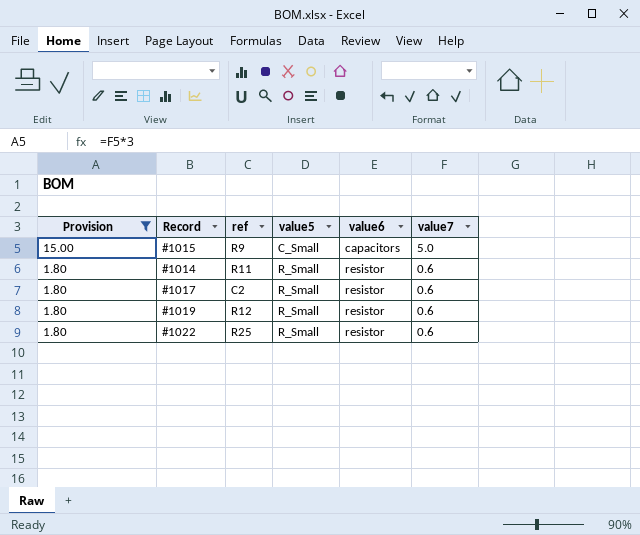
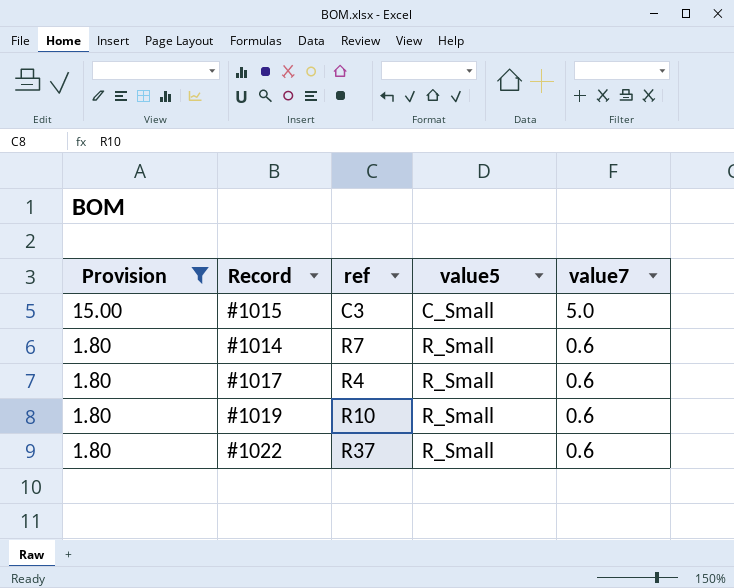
column value6 | position: 5 -> none
#1015 | ref: R9 -> C3
#1014 | ref: R11 -> R7
#1017 | ref: C2 -> R4
#1019 | ref: R12 -> R10
#1022 | ref: R25 -> R37

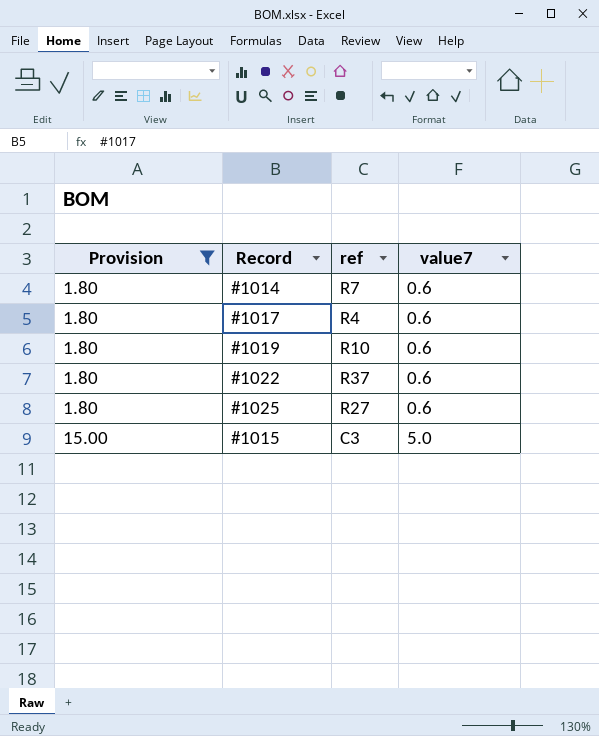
row order: Provision descending -> Provision ascending
column value5 | position: 4 -> none
row #1025: none -> 1.80 | R27 | 0.6

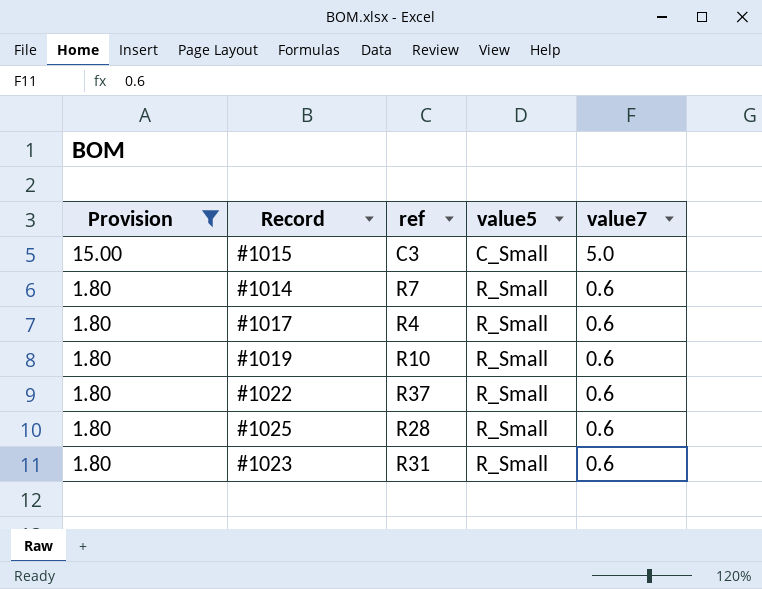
row order: Provision ascending -> Provision descending
column value5 | position: none -> 4
#1025 | ref: R27 -> R28
row #1023: none -> 1.80 | R31 | R_Small | 0.6

